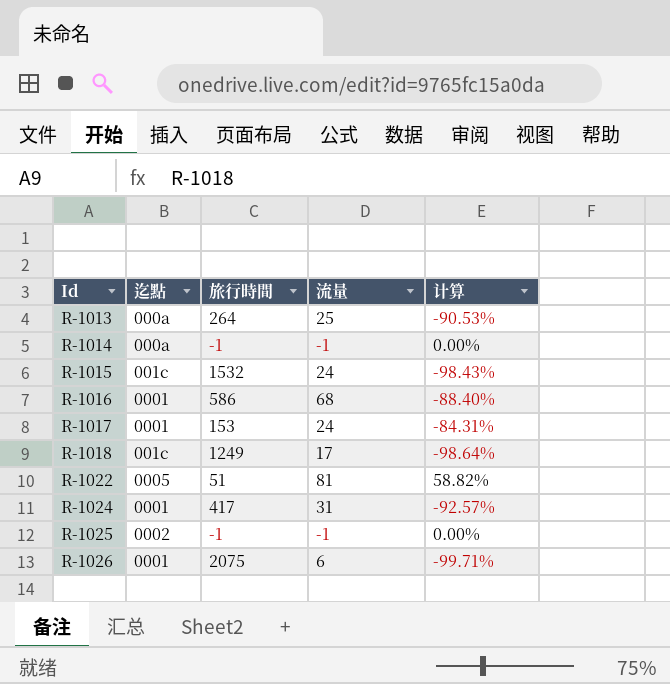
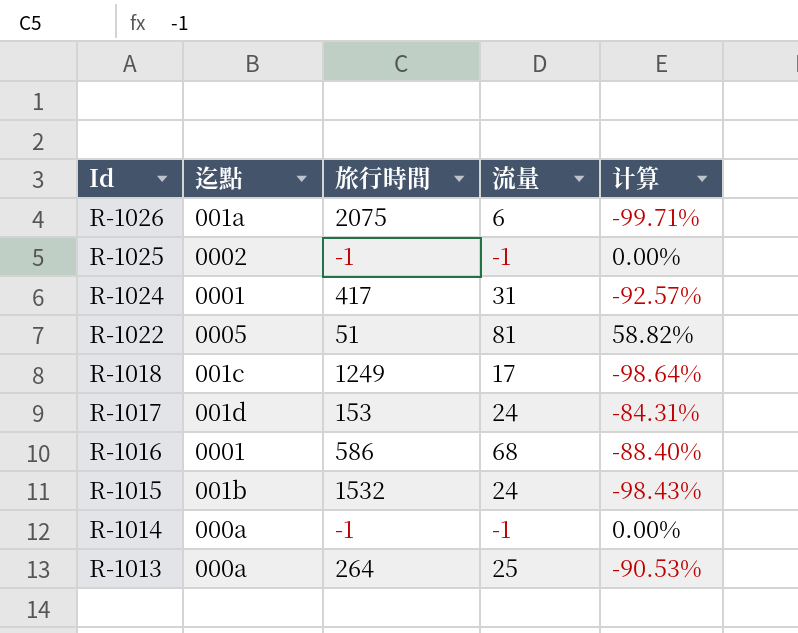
row order: Id ascending -> Id descending
R-1026 | 迄點: 0001 -> 001a
R-1017 | 迄點: 0001 -> 001d
R-1015 | 迄點: 001c -> 001b

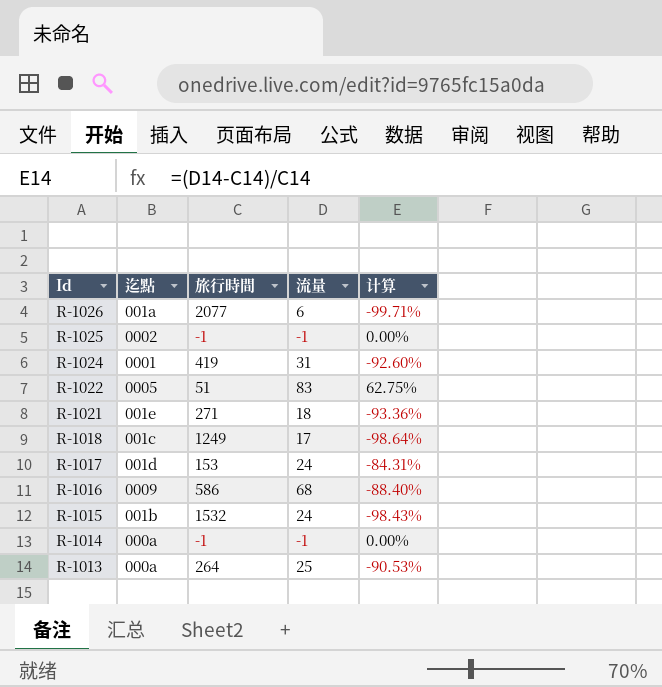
R-1026 | 旅行時間: 2075 -> 2077
R-1024 | 旅行時間: 417 -> 419
R-1024 | 计算: -92.57% -> -92.60%
R-1022 | 流量: 81 -> 83
R-1022 | 计算: 58.82% -> 62.75%
row R-1021: none -> 001e | 271 | 18 | -93.36%
R-1016 | 迄點: 0001 -> 0009

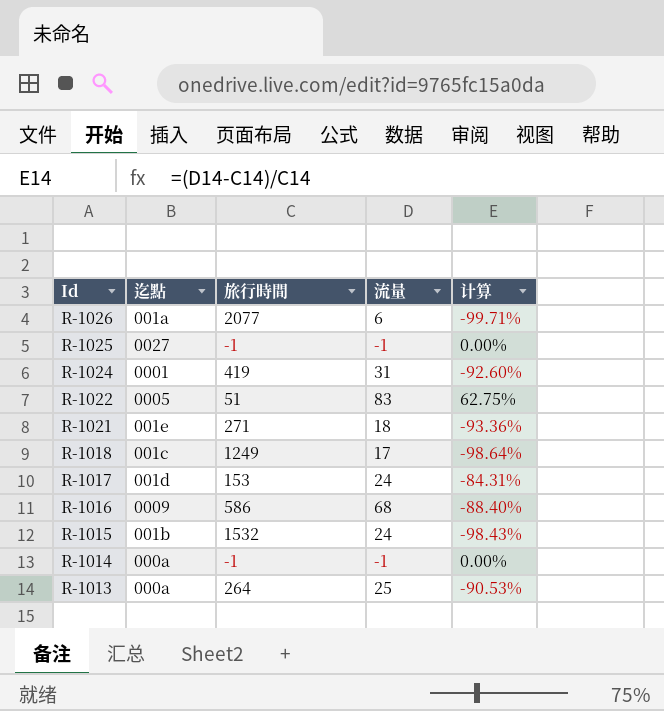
R-1025 | 迄點: 0002 -> 0027

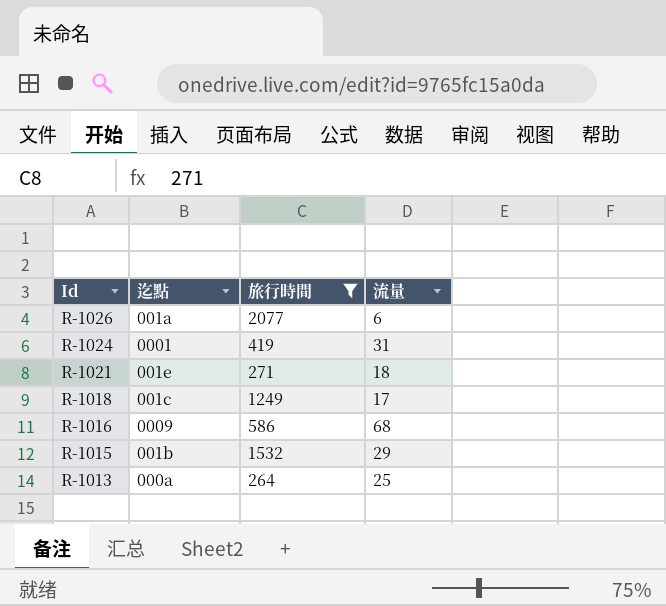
filter: none -> 旅行時間 >= 264
column 计算 | formula: ([流量] - [旅行時間]) / [旅行時間] -> none
R-1015 | 流量: 24 -> 29

